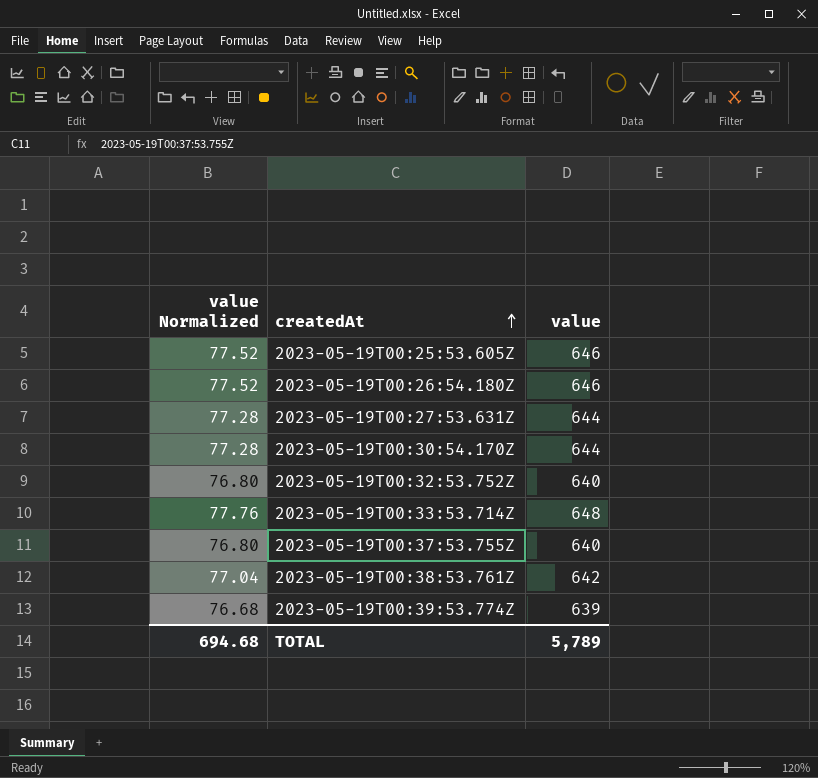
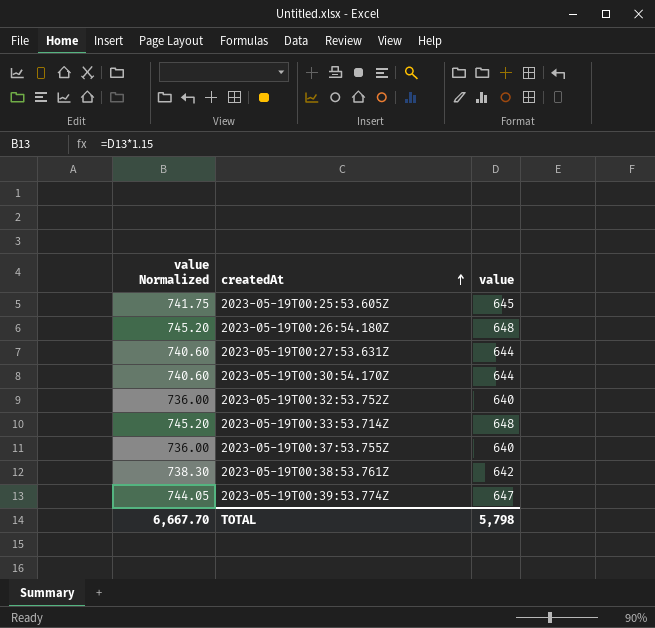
column value Normalized | formula: [value] * 0.12 -> [value] * 1.15
2023-05-19T00:25:53.605Z | value: 646 -> 645
2023-05-19T00:26:54.180Z | value: 646 -> 648
2023-05-19T00:39:53.774Z | value: 639 -> 647
TOTAL | value Normalized: 694.68 -> 6,667.70
TOTAL | value: 5,789 -> 5,798

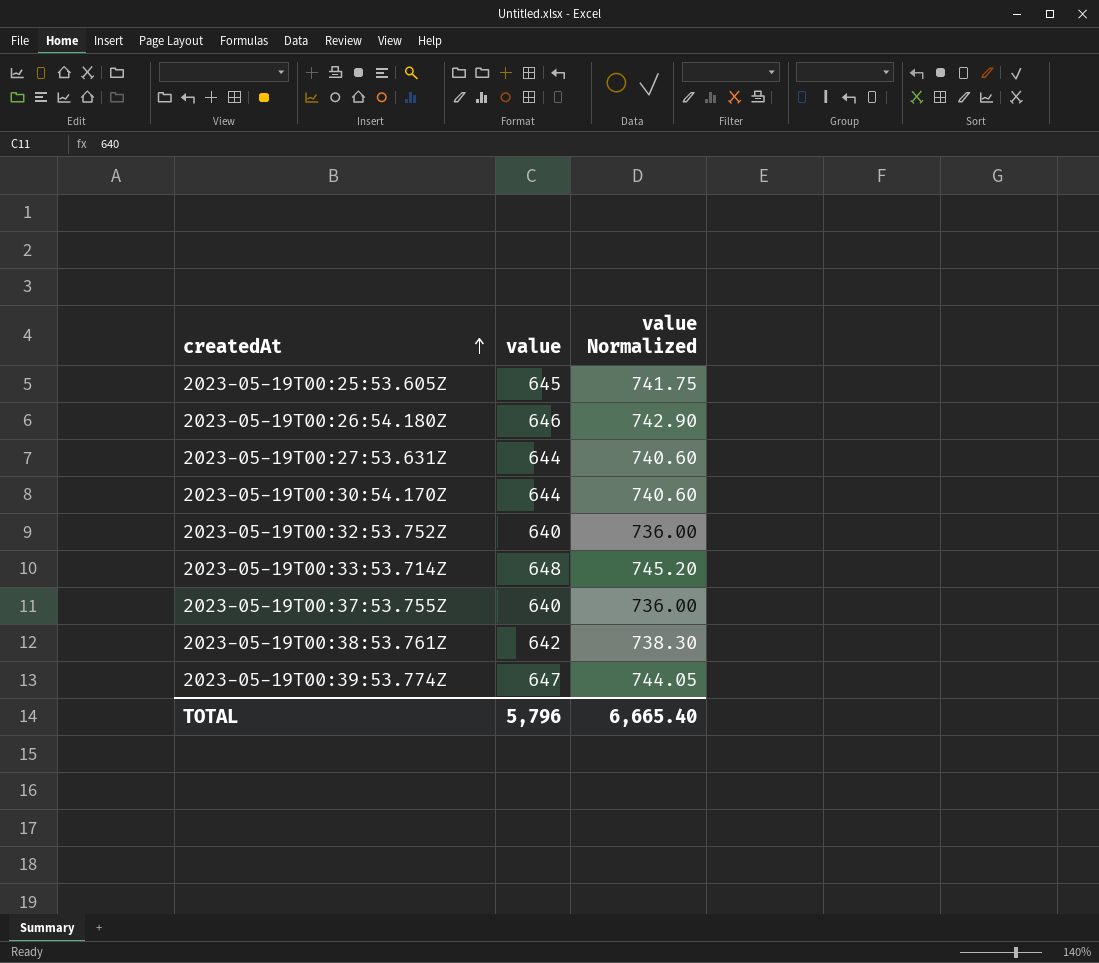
column value Normalized | position: 1 -> 3
2023-05-19T00:26:54.180Z | value: 648 -> 646
2023-05-19T00:26:54.180Z | value Normalized: 745.20 -> 742.90
TOTAL | value: 5,798 -> 5,796
TOTAL | value Normalized: 6,667.70 -> 6,665.40

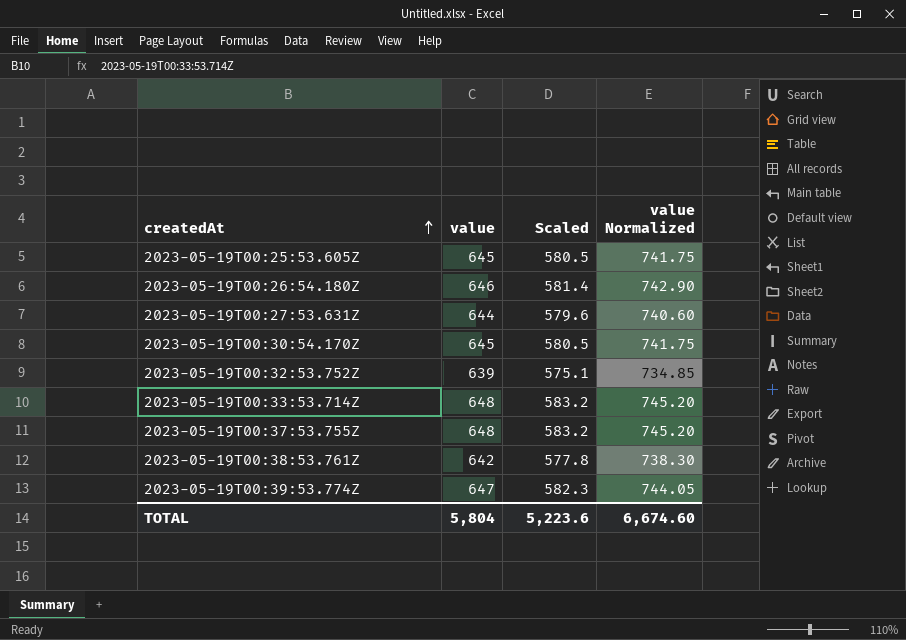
column Scaled | formula: none -> [value] * 0.9
2023-05-19T00:30:54.170Z | value: 644 -> 645
2023-05-19T00:30:54.170Z | value Normalized: 740.60 -> 741.75
2023-05-19T00:32:53.752Z | value: 640 -> 639
2023-05-19T00:32:53.752Z | value Normalized: 736.00 -> 734.85
2023-05-19T00:37:53.755Z | value: 640 -> 648
2023-05-19T00:37:53.755Z | value Normalized: 736.00 -> 745.20
TOTAL | value: 5,796 -> 5,804
TOTAL | value Normalized: 6,665.40 -> 6,674.60

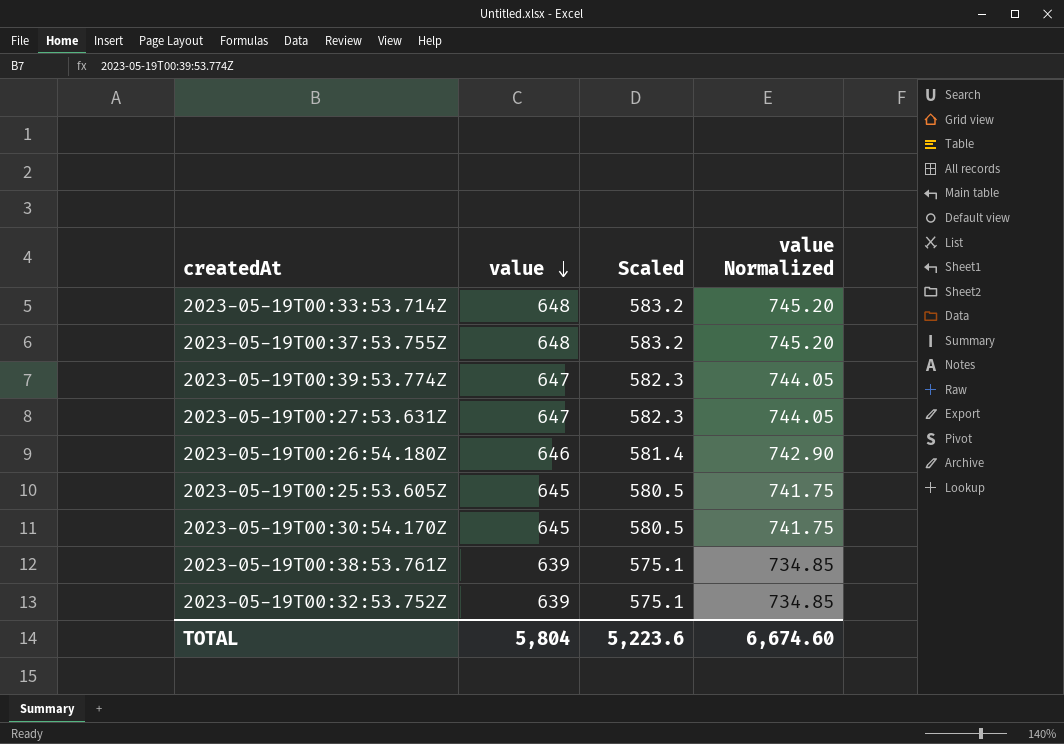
row order: createdAt ascending -> value descending
2023-05-19T00:27:53.631Z | value: 644 -> 647
2023-05-19T00:27:53.631Z | Scaled: 579.6 -> 582.3
2023-05-19T00:27:53.631Z | value Normalized: 740.60 -> 744.05
2023-05-19T00:38:53.761Z | value: 642 -> 639
2023-05-19T00:38:53.761Z | Scaled: 577.8 -> 575.1
2023-05-19T00:38:53.761Z | value Normalized: 738.30 -> 734.85

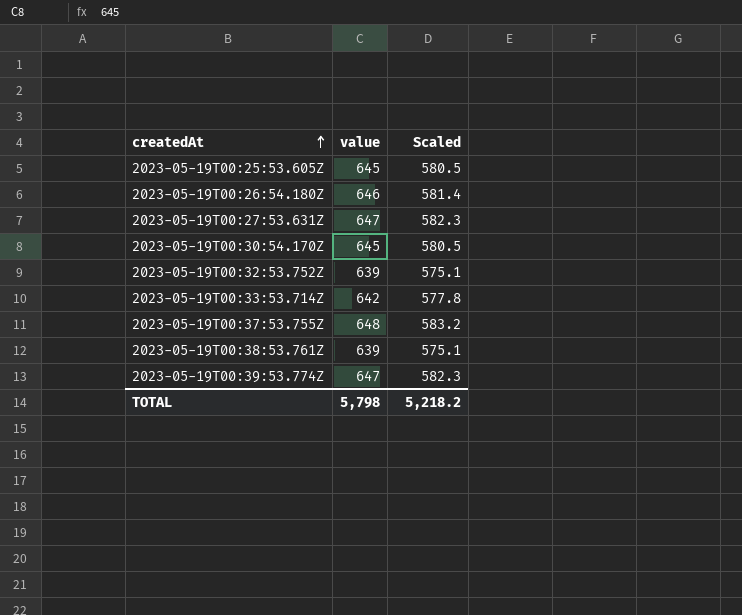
row order: value descending -> createdAt ascending
column value Normalized | formula: [value] * 1.15 -> none
2023-05-19T00:33:53.714Z | value: 648 -> 642
2023-05-19T00:33:53.714Z | Scaled: 583.2 -> 577.8
TOTAL | value: 5,804 -> 5,798
TOTAL | Scaled: 5,223.6 -> 5,218.2

